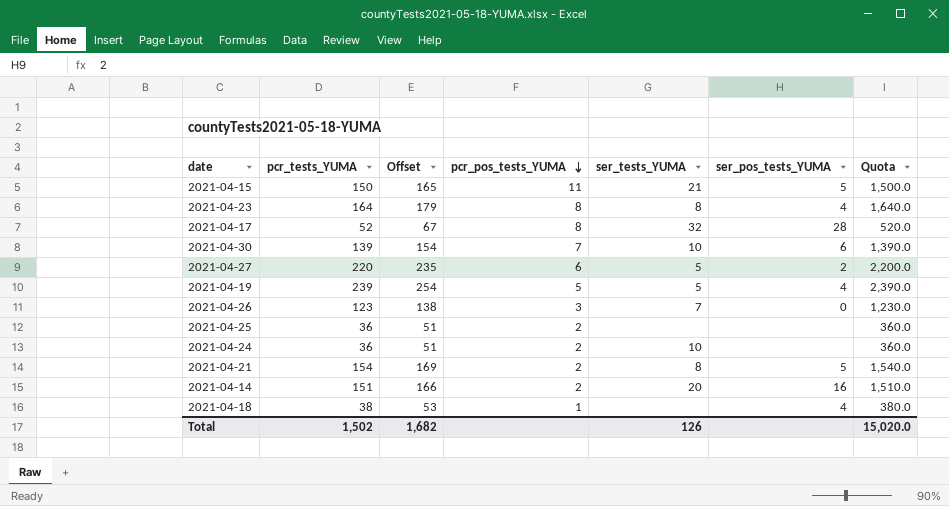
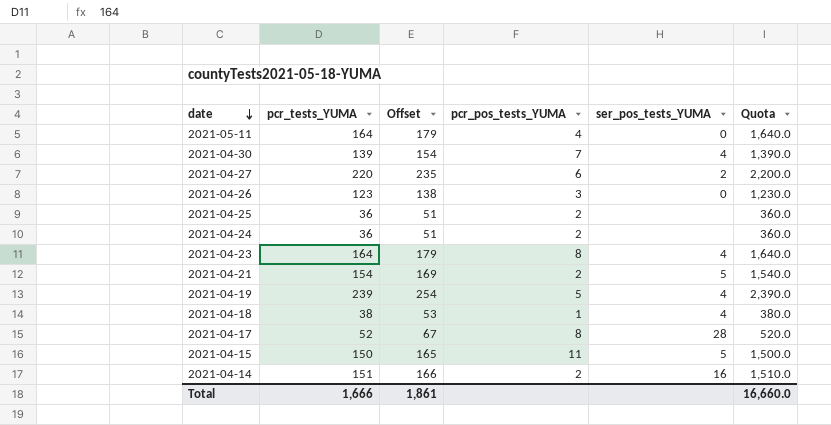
row order: pcr_pos_tests_YUMA descending -> date descending
column ser_tests_YUMA | position: 5 -> none
row 2021-05-11: none -> 164 | 179 | 4 | 0 | 1,640.0
2021-04-30 | ser_pos_tests_YUMA: 6 -> 4
Total | pcr_tests_YUMA: 1,502 -> 1,666
Total | Offset: 1,682 -> 1,861
Total | Quota: 15,020.0 -> 16,660.0

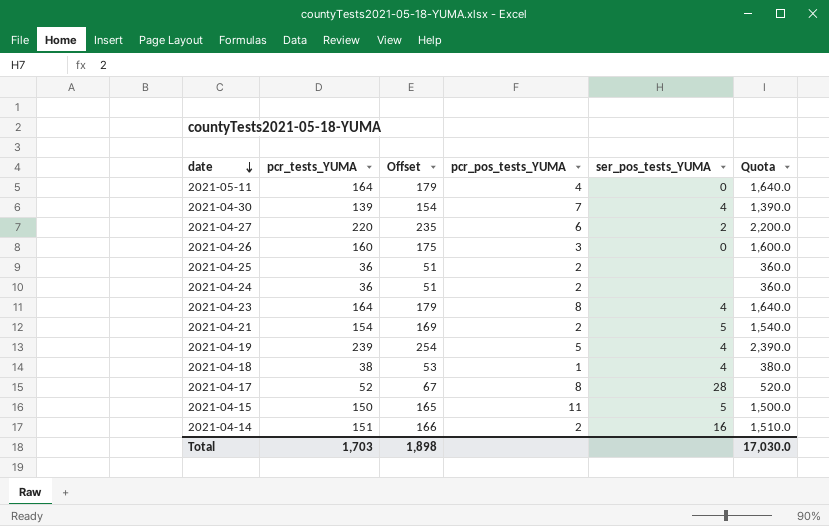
2021-04-26 | pcr_tests_YUMA: 123 -> 160
2021-04-26 | Offset: 138 -> 175
2021-04-26 | Quota: 1,230.0 -> 1,600.0
Total | pcr_tests_YUMA: 1,666 -> 1,703
Total | Offset: 1,861 -> 1,898
Total | Quota: 16,660.0 -> 17,030.0

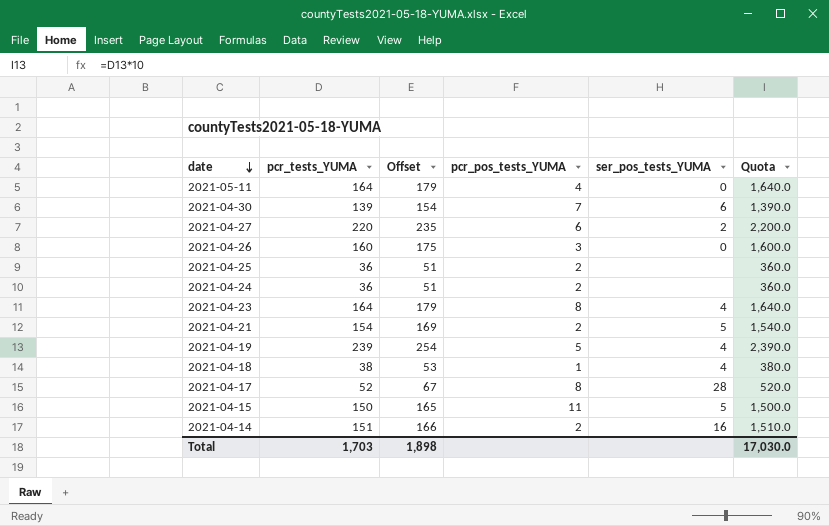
2021-04-30 | ser_pos_tests_YUMA: 4 -> 6

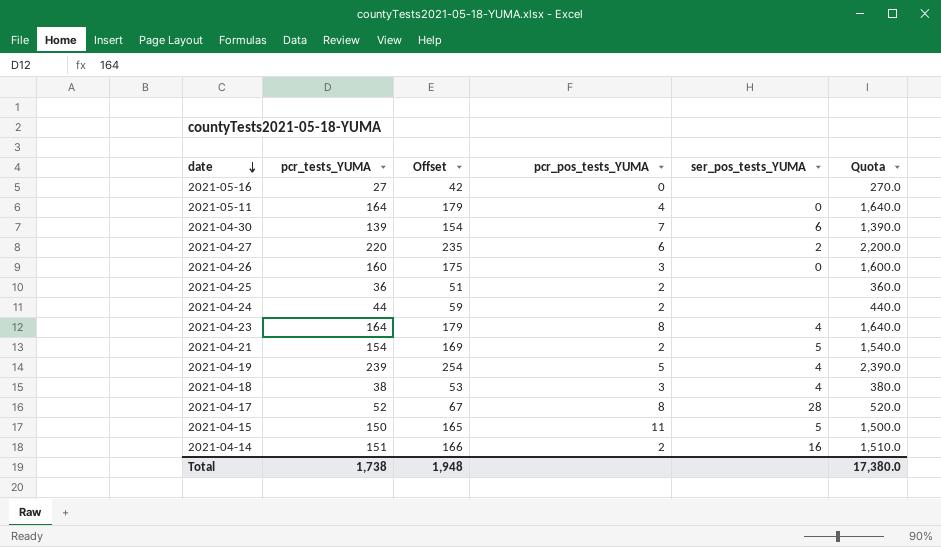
row 2021-05-16: none -> 27 | 42 | 0 | none | 270.0
2021-04-24 | pcr_tests_YUMA: 36 -> 44
2021-04-24 | Offset: 51 -> 59
2021-04-24 | Quota: 360.0 -> 440.0
2021-04-18 | pcr_pos_tests_YUMA: 1 -> 3
Total | pcr_tests_YUMA: 1,703 -> 1,738
Total | Offset: 1,898 -> 1,948
Total | Quota: 17,030.0 -> 17,380.0

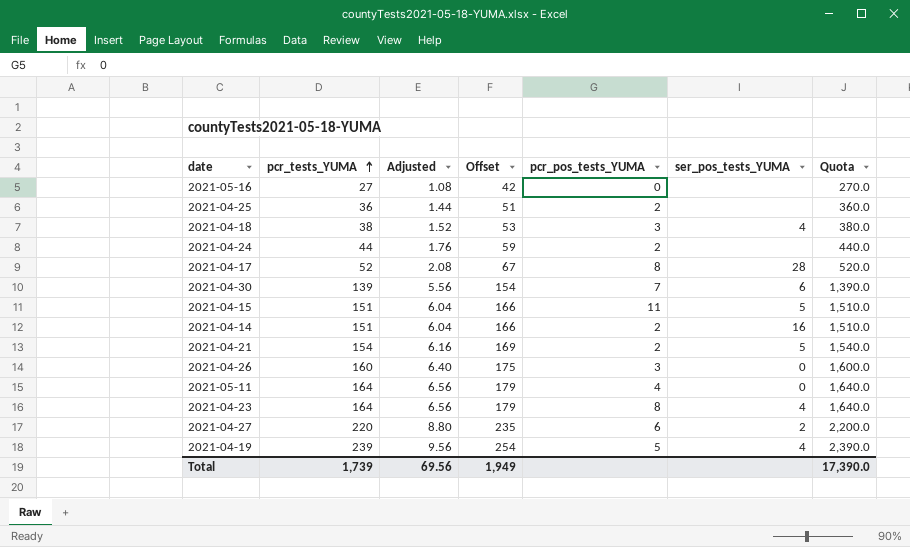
row order: date descending -> pcr_tests_YUMA ascending
column Adjusted | formula: none -> [pcr_tests_YUMA] * 0.04
2021-04-15 | pcr_tests_YUMA: 150 -> 151
2021-04-15 | Offset: 165 -> 166
2021-04-15 | Quota: 1,500.0 -> 1,510.0
Total | pcr_tests_YUMA: 1,738 -> 1,739
Total | Offset: 1,948 -> 1,949
Total | Quota: 17,380.0 -> 17,390.0

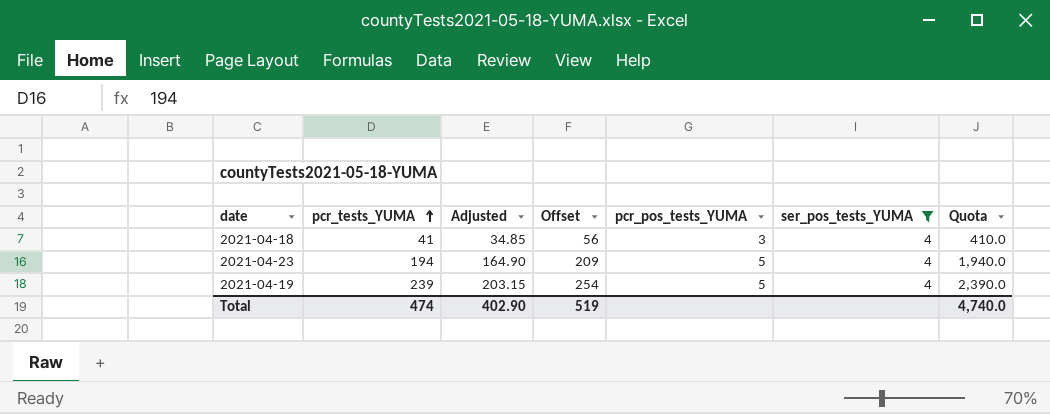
filter: none -> ser_pos_tests_YUMA = 4
column Adjusted | formula: [pcr_tests_YUMA] * 0.04 -> [pcr_tests_YUMA] * 0.85
2021-04-18 | pcr_tests_YUMA: 38 -> 41
2021-04-18 | Offset: 53 -> 56
2021-04-18 | Quota: 380.0 -> 410.0
2021-04-23 | pcr_tests_YUMA: 164 -> 194
2021-04-23 | Offset: 179 -> 209
2021-04-23 | pcr_pos_tests_YUMA: 8 -> 5
2021-04-23 | Quota: 1,640.0 -> 1,940.0
Total | pcr_tests_YUMA: 1,739 -> 474
Total | Adjusted: 69.56 -> 402.90
Total | Offset: 1,949 -> 519
Total | Quota: 17,390.0 -> 4,740.0

